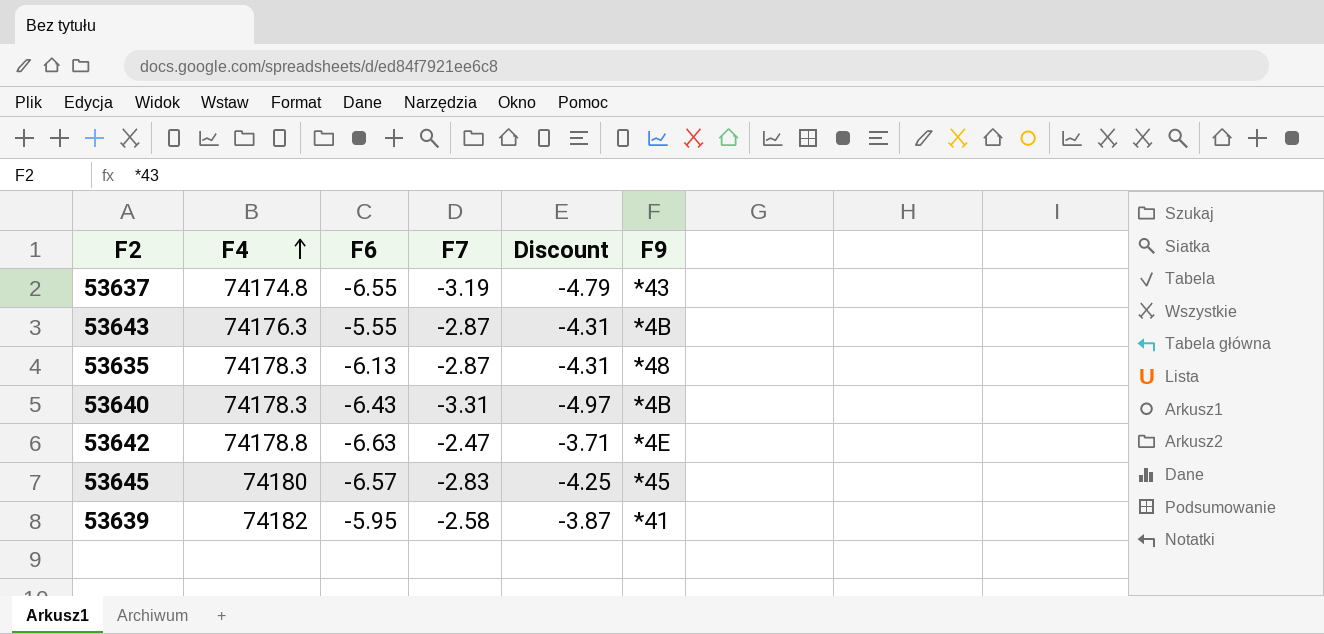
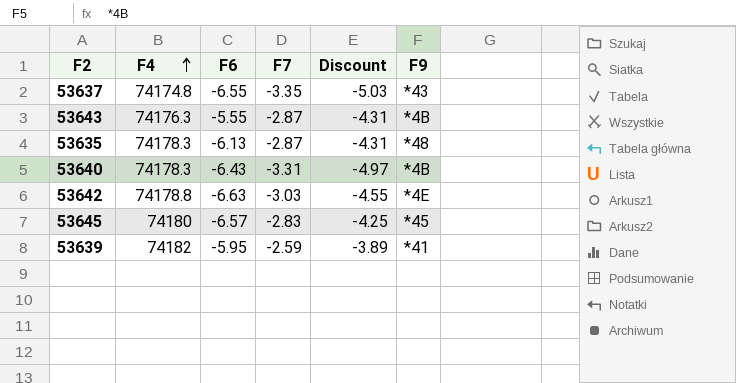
53637 | F7: -3.19 -> -3.35
53637 | Discount: -4.79 -> -5.03
53642 | F7: -2.47 -> -3.03
53642 | Discount: -3.71 -> -4.55
53639 | F7: -2.58 -> -2.59
53639 | Discount: -3.87 -> -3.89

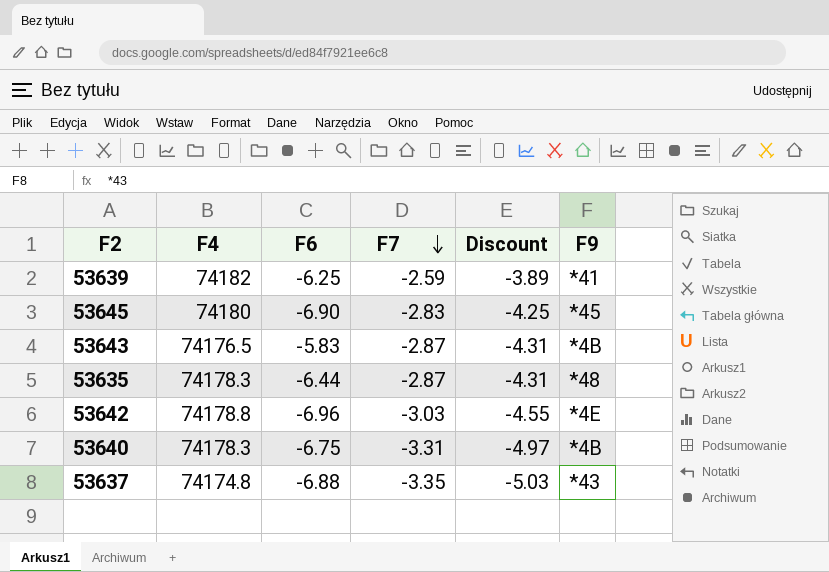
row order: F4 ascending -> F7 descending
53639 | F6: -5.95 -> -6.25
53645 | F6: -6.57 -> -6.90
53643 | F4: 74176.3 -> 74176.5
53643 | F6: -5.55 -> -5.83
53635 | F6: -6.13 -> -6.44
53642 | F6: -6.63 -> -6.96
53640 | F6: -6.43 -> -6.75
53637 | F6: -6.55 -> -6.88

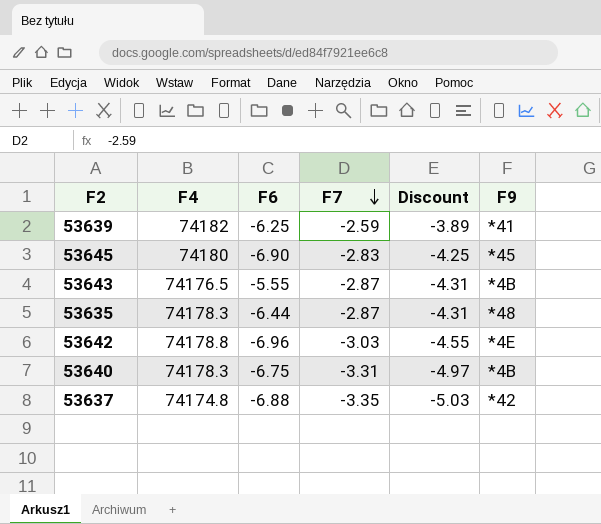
53643 | F6: -5.83 -> -5.55
53637 | F9: *43 -> *42

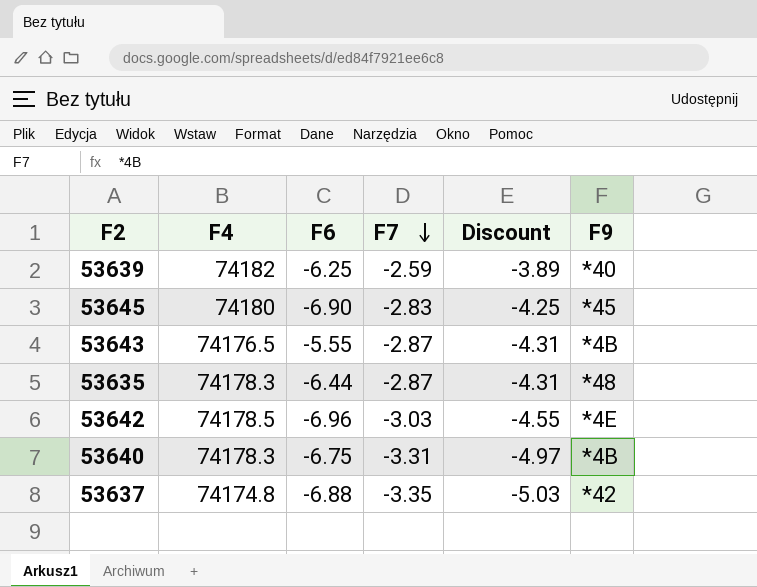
53639 | F9: *41 -> *40
53642 | F4: 74178.8 -> 74178.5

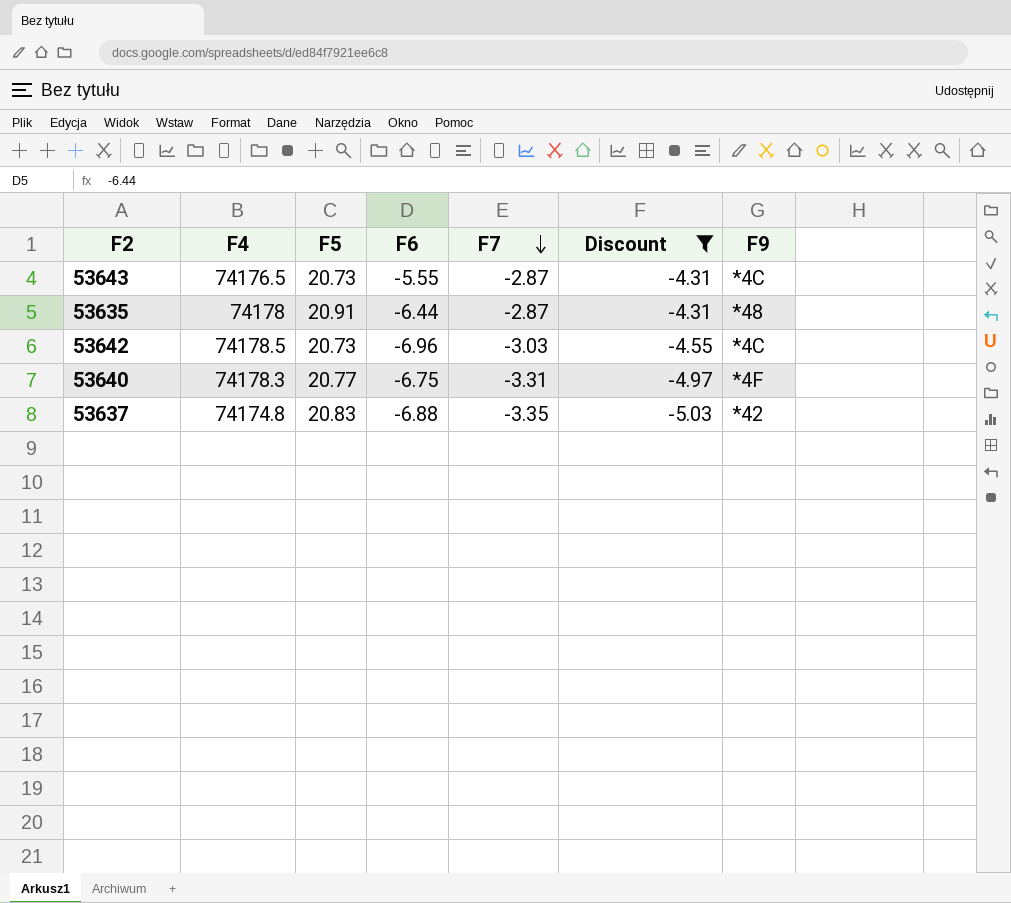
filter: none -> Discount <= -4.31
column F5 | position: none -> 3
53643 | F9: *4B -> *4C
53635 | F4: 74178.3 -> 74178
53642 | F9: *4E -> *4C
53640 | F9: *4B -> *4F

